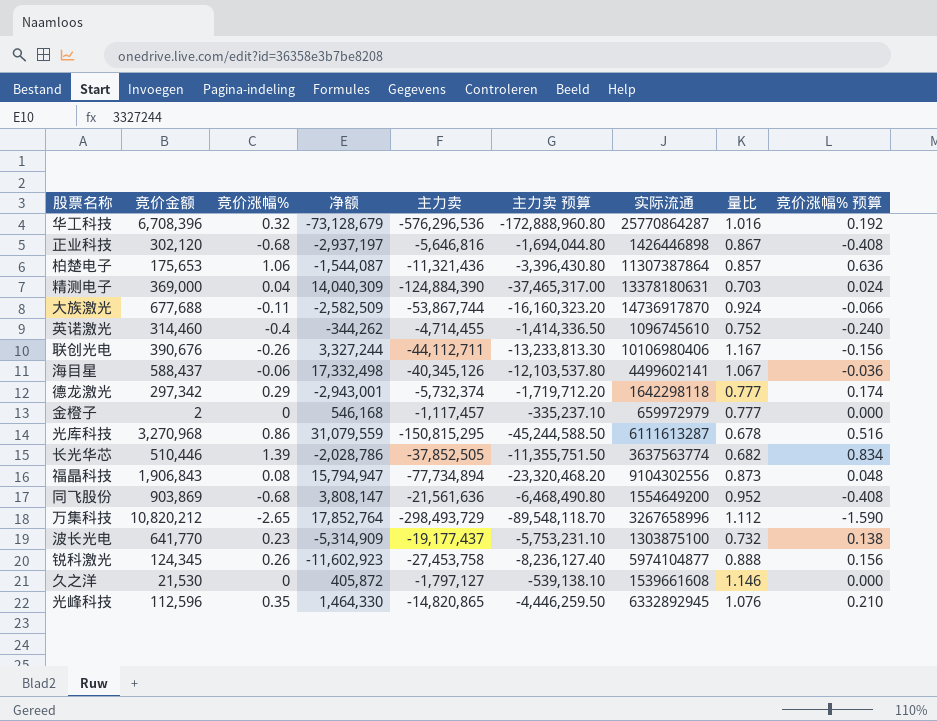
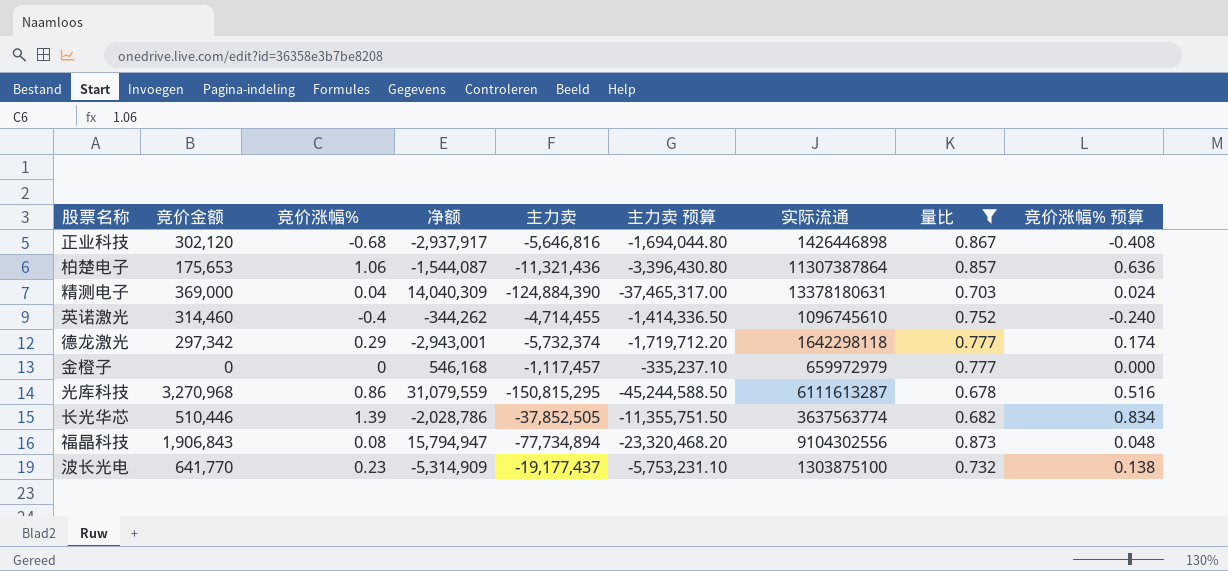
filter: none -> 量比 <= 0.873
正业科技 | 净额: -2,937,197 -> -2,937,917
金橙子 | 竞价金额: 2 -> 0

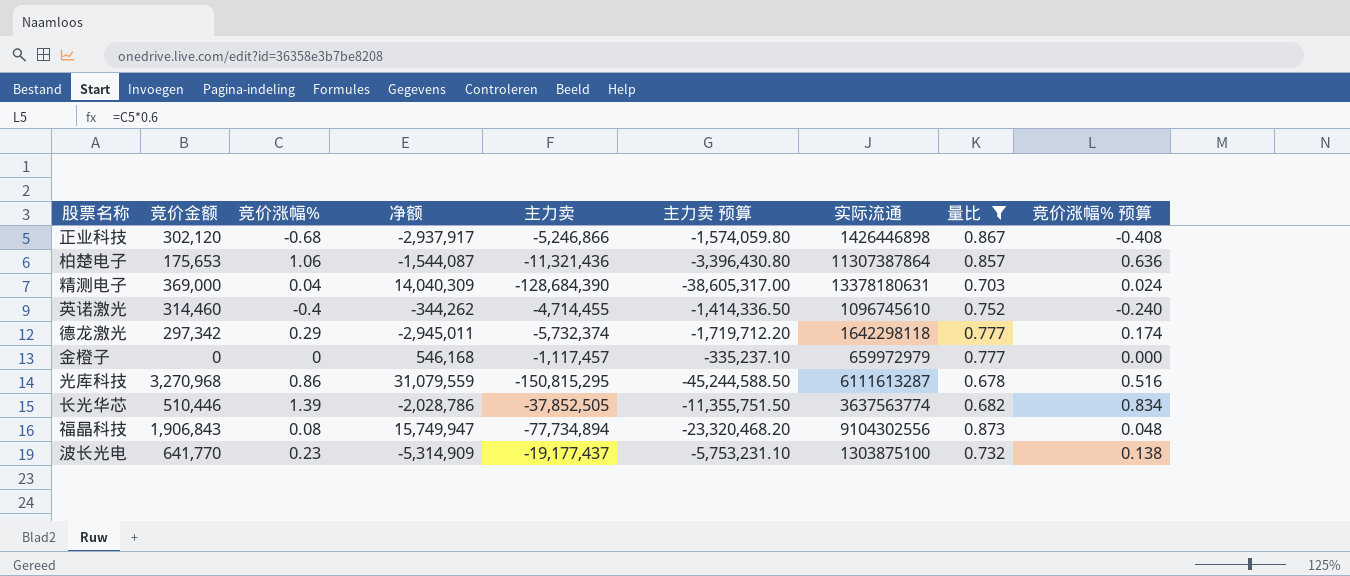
正业科技 | 主力卖: -5,646,816 -> -5,246,866
正业科技 | 主力卖 预算: -1,694,044.80 -> -1,574,059.80
精测电子 | 主力卖: -124,884,390 -> -128,684,390
精测电子 | 主力卖 预算: -37,465,317.00 -> -38,605,317.00
德龙激光 | 净额: -2,943,001 -> -2,945,011
福晶科技 | 净额: 15,794,947 -> 15,749,947

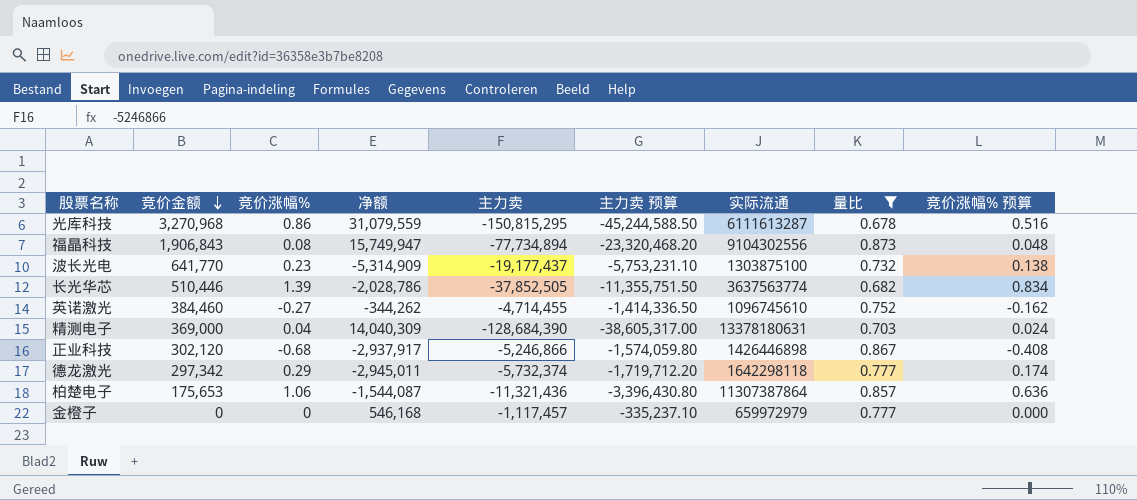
row order: none -> 竞价金额 descending
英诺激光 | 竞价金额: 314,460 -> 384,460
英诺激光 | 竞价涨幅%: -0.4 -> -0.27
英诺激光 | 竞价涨幅% 预算: -0.240 -> -0.162

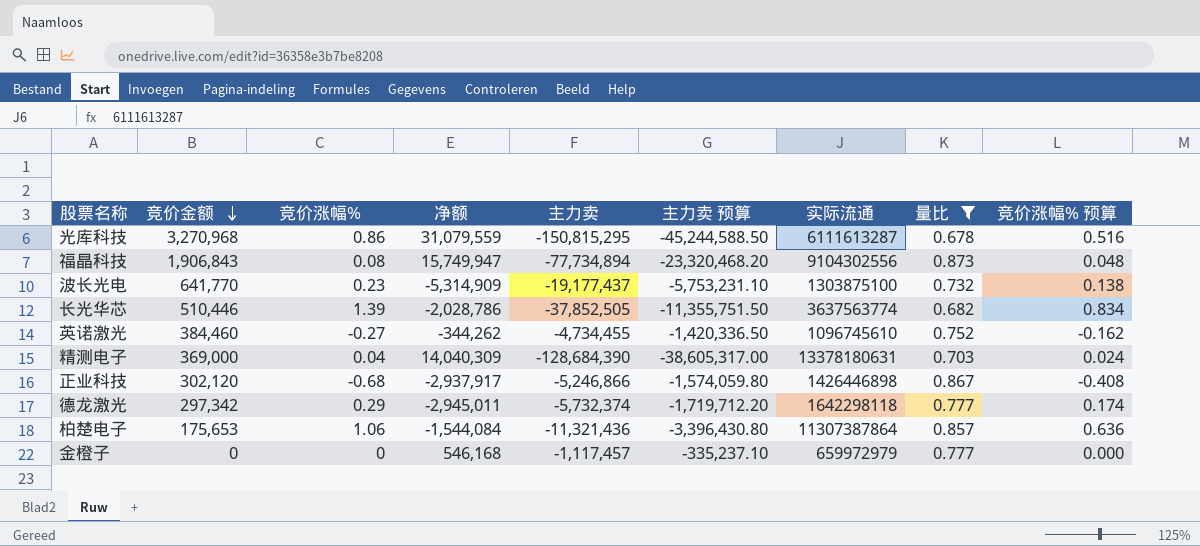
英诺激光 | 主力卖: -4,714,455 -> -4,734,455
英诺激光 | 主力卖 预算: -1,414,336.50 -> -1,420,336.50
柏楚电子 | 净额: -1,544,087 -> -1,544,084

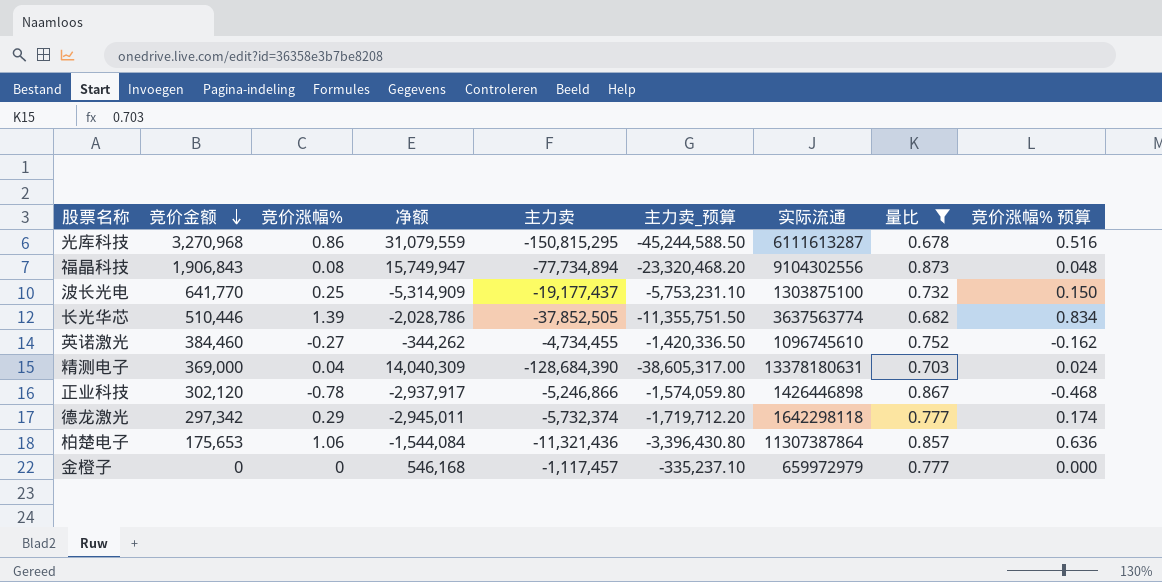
column name: 主力卖 预算 -> 主力卖_预算
波长光电 | 竞价涨幅%: 0.23 -> 0.25
波长光电 | 竞价涨幅% 预算: 0.138 -> 0.150
正业科技 | 竞价涨幅%: -0.68 -> -0.78
正业科技 | 竞价涨幅% 预算: -0.408 -> -0.468

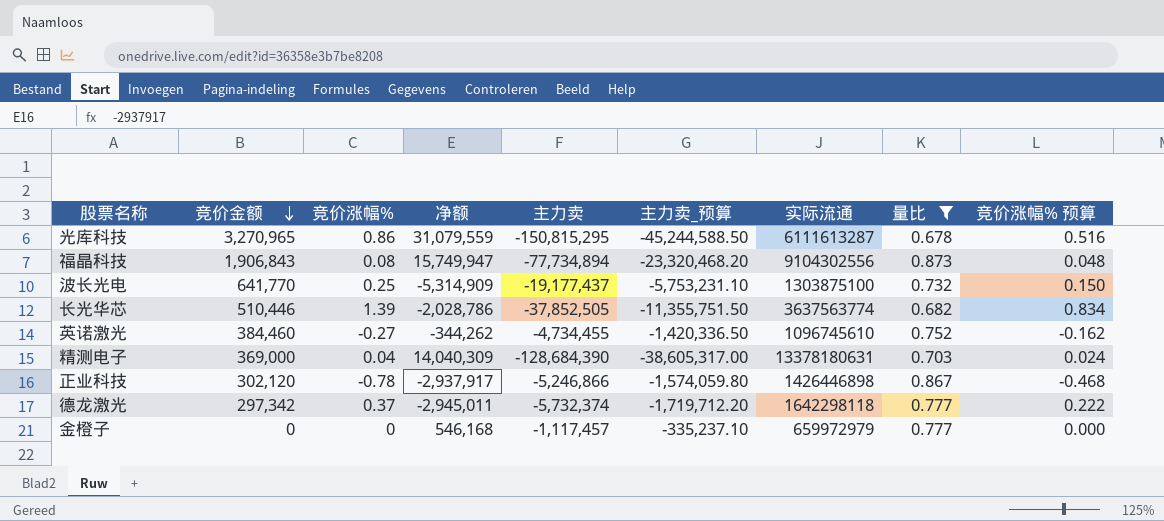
row 柏楚电子: 175,653 | 1.06 | -1,544,084 | -11,321,436 | -3,396,430.80 | 11307387864 | 0.857 | 0.636 -> none
光库科技 | 竞价金额: 3,270,968 -> 3,270,965
德龙激光 | 竞价涨幅%: 0.29 -> 0.37
德龙激光 | 竞价涨幅% 预算: 0.174 -> 0.222

